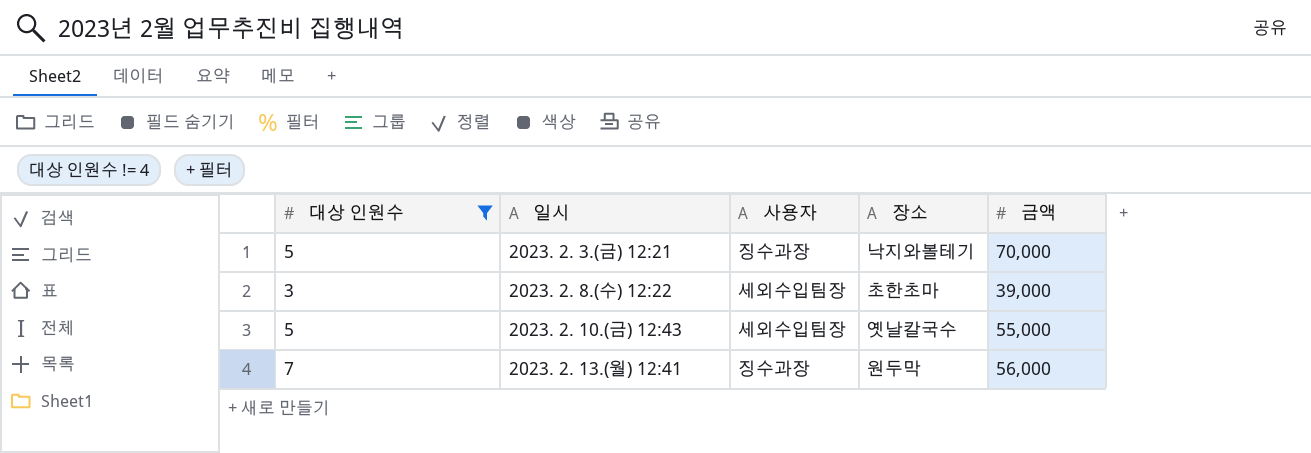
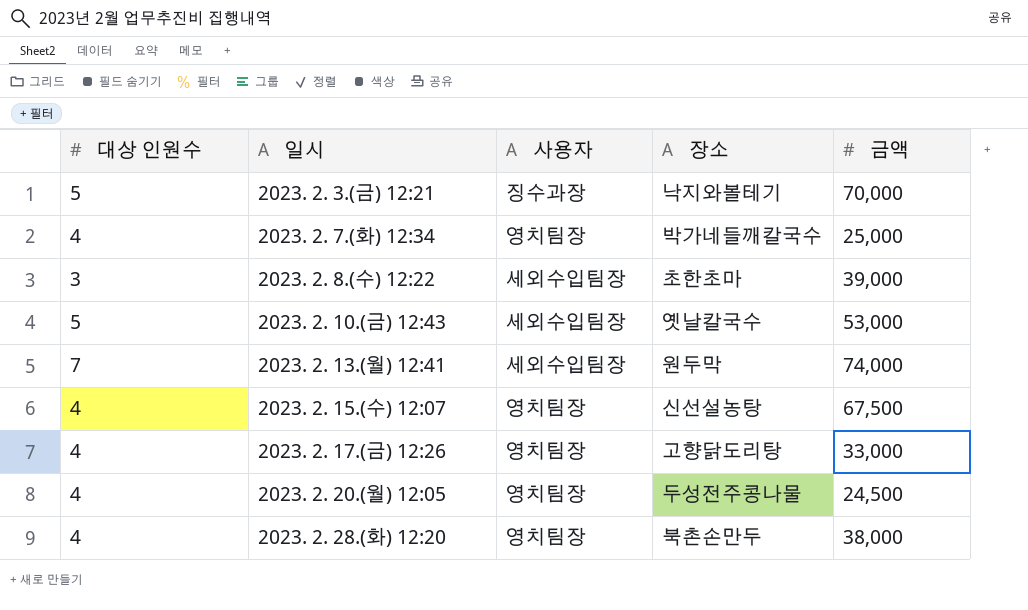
filter: 대상 인원수 != 4 -> none
2023. 2. 10.(금) 12:43 | 금액: 55,000 -> 53,000
2023. 2. 13.(월) 12:41 | 사용자: 징수과장 -> 세외수입팀장
2023. 2. 13.(월) 12:41 | 금액: 56,000 -> 74,000

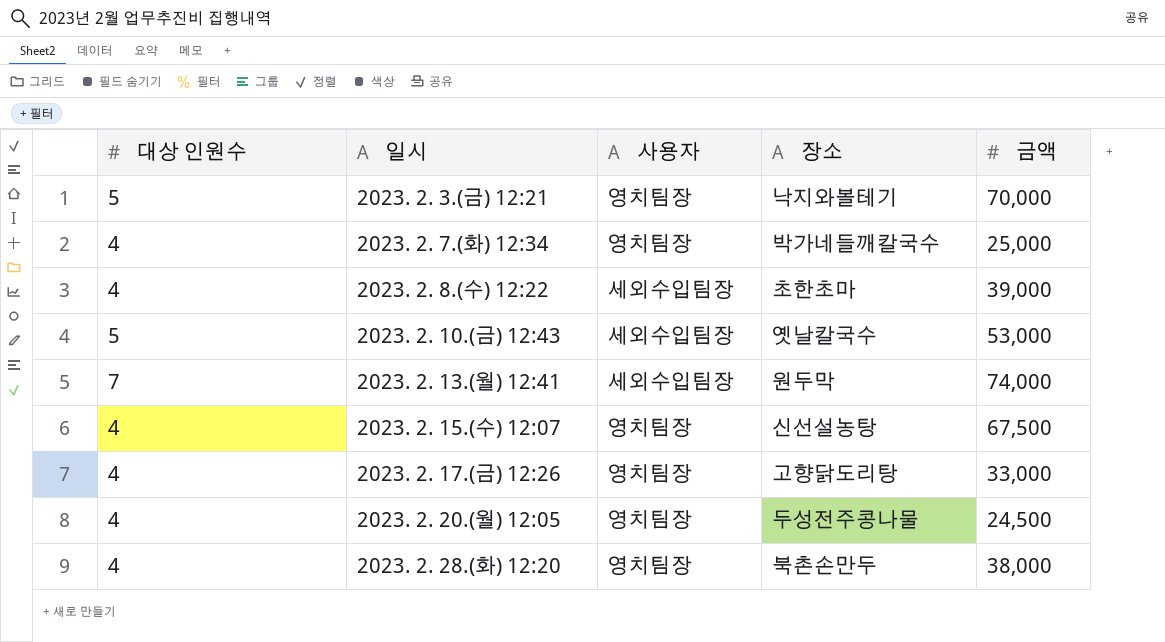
2023. 2. 3.(금) 12:21 | 사용자: 징수과장 -> 영치팀장
2023. 2. 8.(수) 12:22 | 대상 인원수: 3 -> 4

